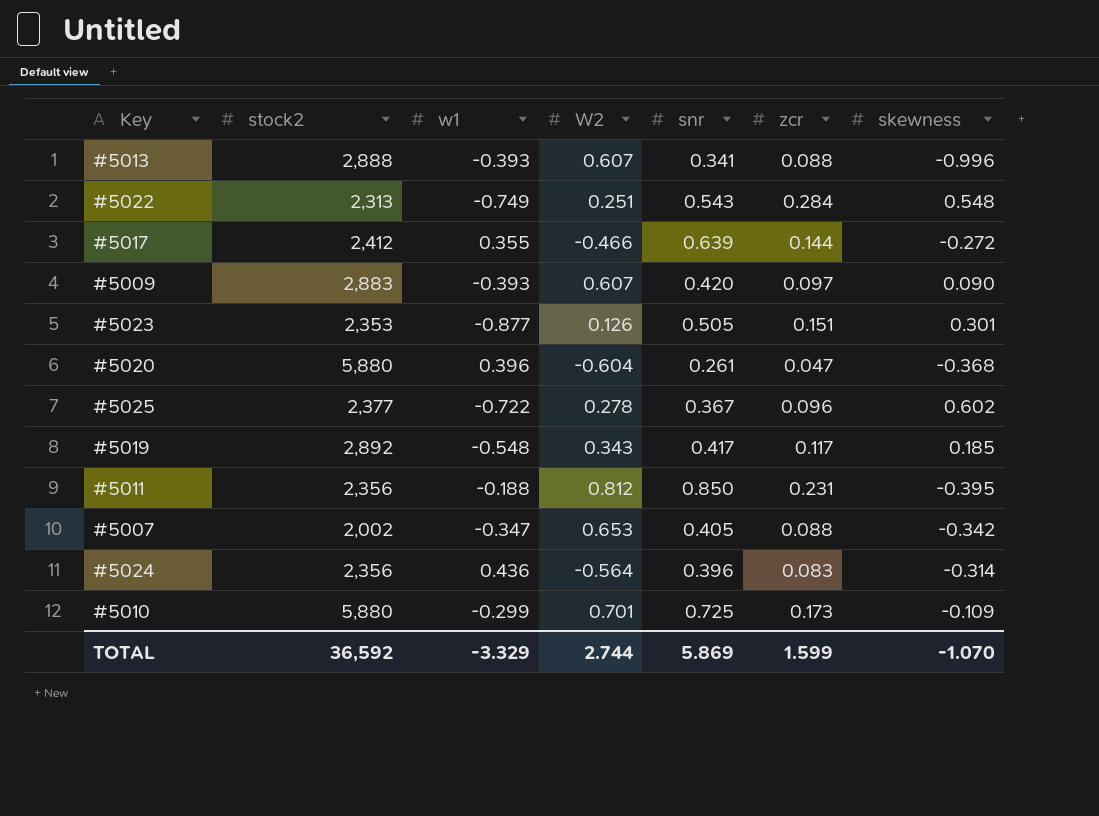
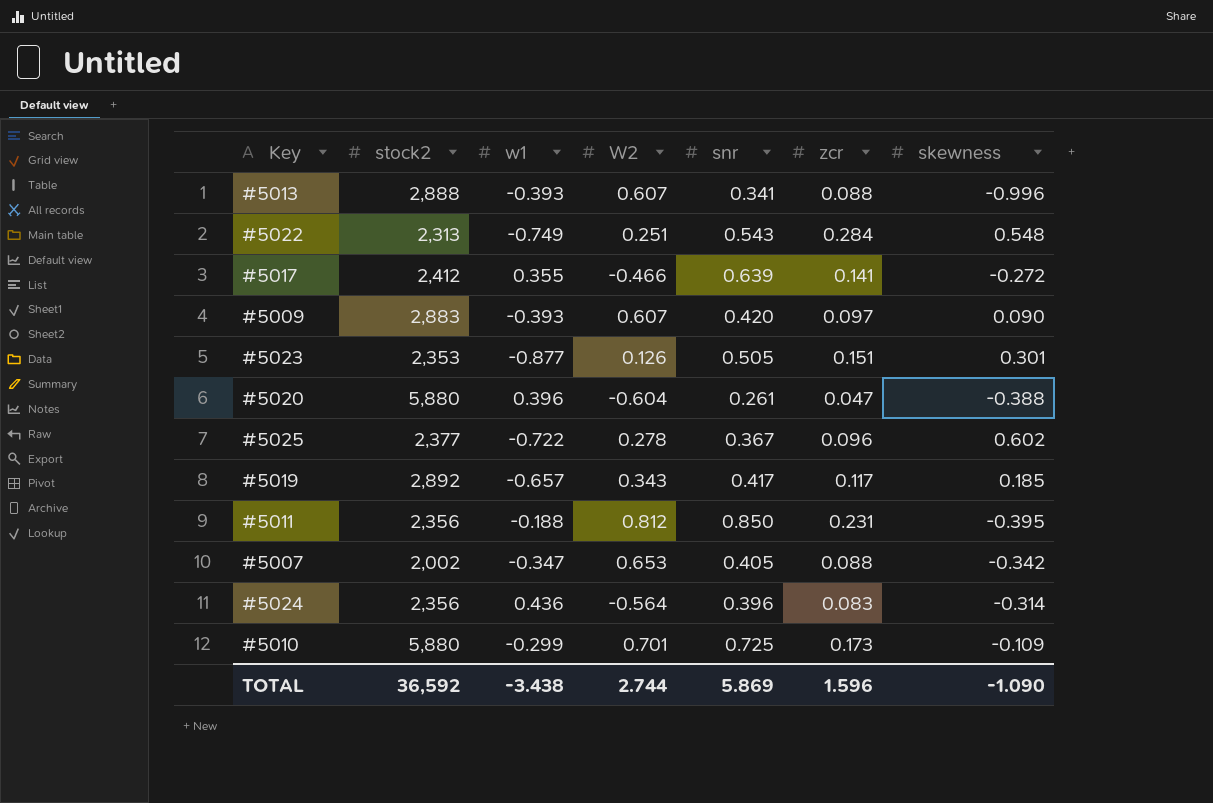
#5017 | zcr: 0.144 -> 0.141
#5020 | skewness: -0.368 -> -0.388
#5019 | w1: -0.548 -> -0.657
TOTAL | w1: -3.329 -> -3.438
TOTAL | zcr: 1.599 -> 1.596
TOTAL | skewness: -1.070 -> -1.090

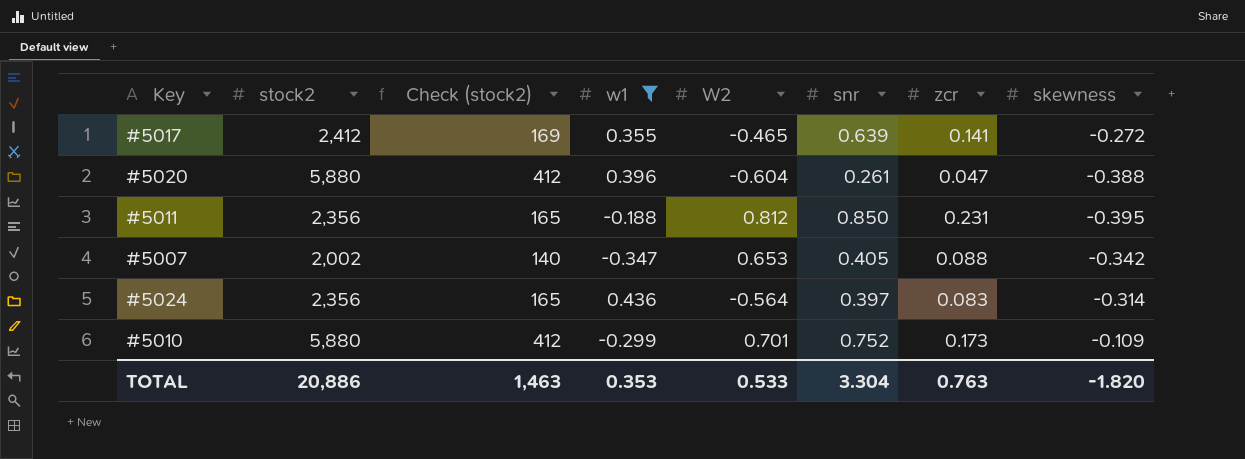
filter: none -> w1 >= -0.347
column Check (stock2) | formula: none -> [stock2] * 0.07
#5017 | W2: -0.466 -> -0.465
#5024 | snr: 0.396 -> 0.397
#5010 | snr: 0.725 -> 0.752
TOTAL | stock2: 36,592 -> 20,886
TOTAL | w1: -3.438 -> 0.353
TOTAL | W2: 2.744 -> 0.533
TOTAL | snr: 5.869 -> 3.304
TOTAL | zcr: 1.596 -> 0.763
TOTAL | skewness: -1.090 -> -1.820

